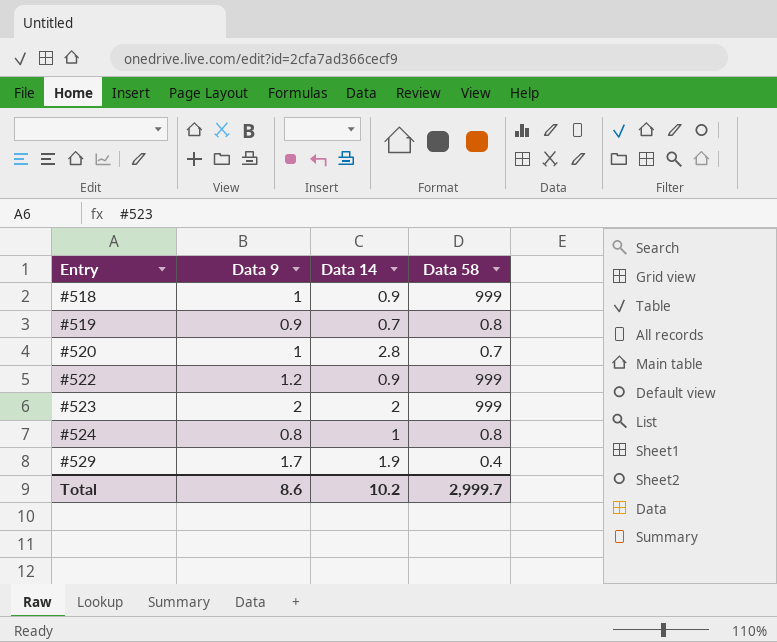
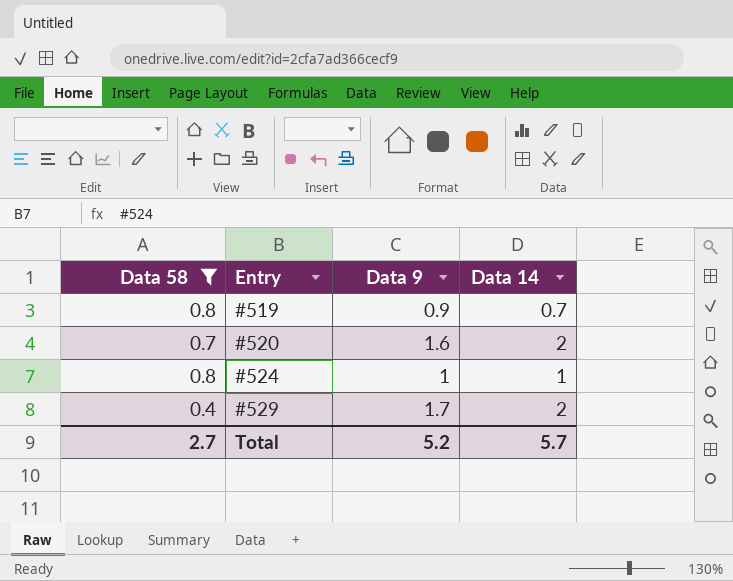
filter: none -> Data 58 != 999
column Data 58 | position: 4 -> 1
#520 | Data 9: 1 -> 1.6
#520 | Data 14: 2.8 -> 2
#524 | Data 9: 0.8 -> 1
#529 | Data 14: 1.9 -> 2
Total | Data 58: 2,999.7 -> 2.7
Total | Data 9: 8.6 -> 5.2
Total | Data 14: 10.2 -> 5.7

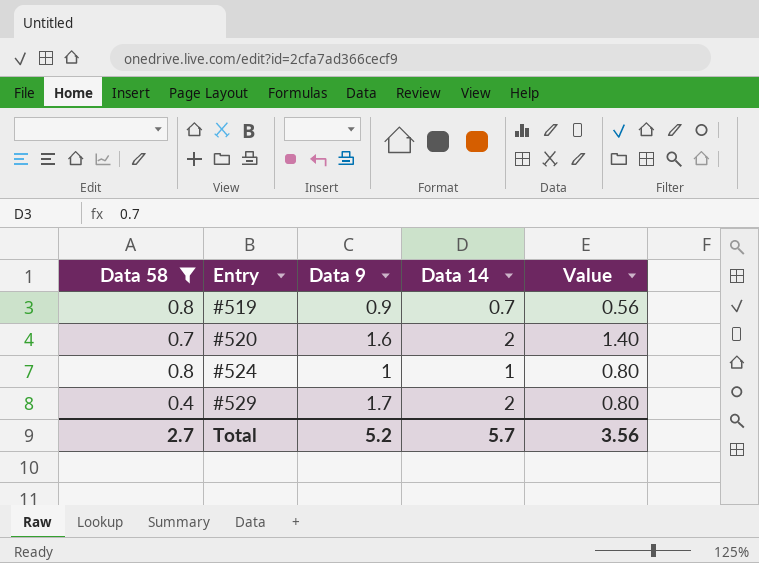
column Value | formula: none -> [Data 58] * [Data 14]

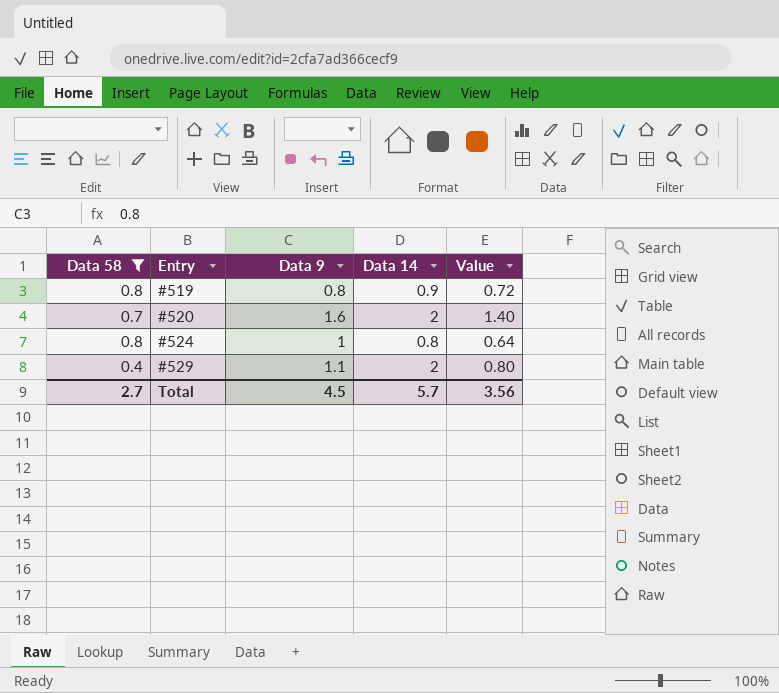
#519 | Data 9: 0.9 -> 0.8
#519 | Data 14: 0.7 -> 0.9
#519 | Value: 0.56 -> 0.72
#524 | Data 14: 1 -> 0.8
#524 | Value: 0.80 -> 0.64
#529 | Data 9: 1.7 -> 1.1
Total | Data 9: 5.2 -> 4.5

